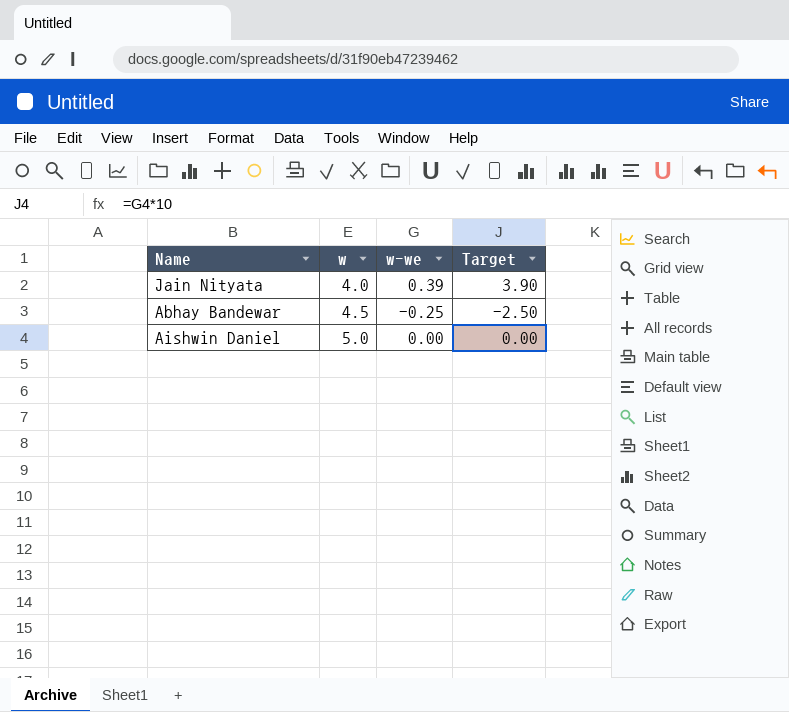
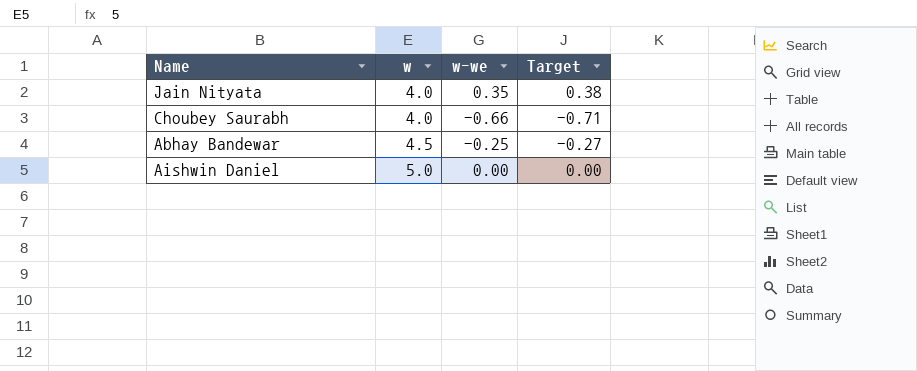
column Target | formula: [w-we] * 10 -> [w-we] * 1.08
Jain Nityata | w-we: 0.39 -> 0.35
row Choubey Saurabh: none -> 4.0 | -0.66 | -0.71

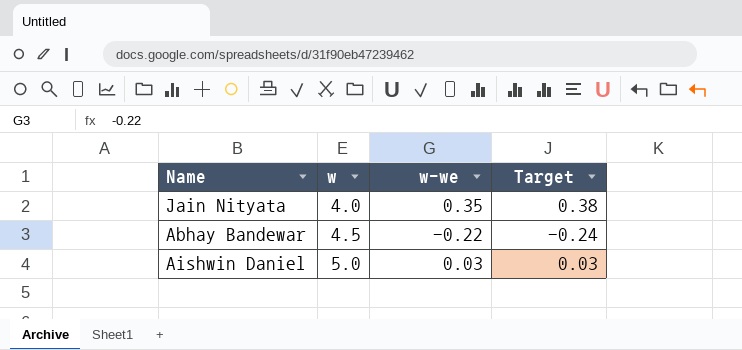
row Choubey Saurabh: 4.0 | -0.66 | -0.71 -> none
Abhay Bandewar | w-we: -0.25 -> -0.22
Abhay Bandewar | Target: -0.27 -> -0.24
Aishwin Daniel | w-we: 0.00 -> 0.03
Aishwin Daniel | Target: 0.00 -> 0.03

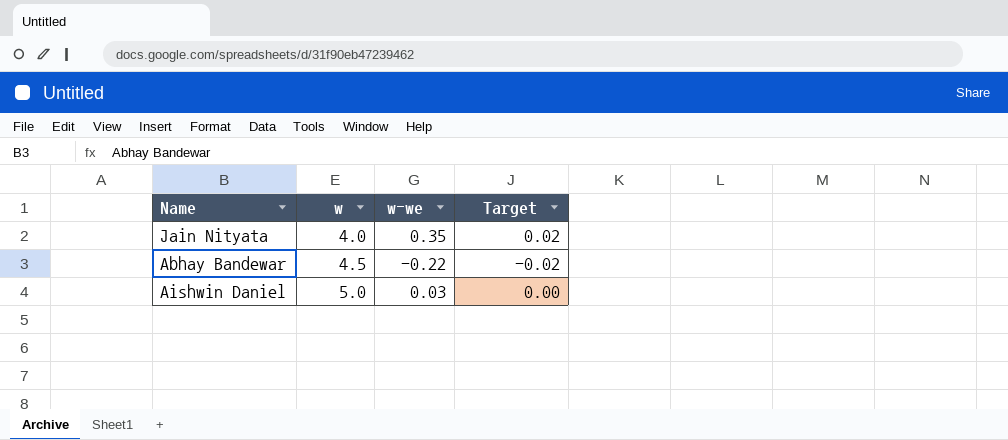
column Target | formula: [w-we] * 1.08 -> [w-we] * 0.07

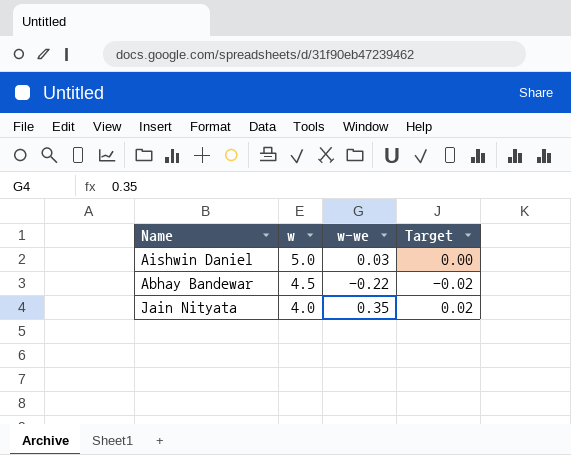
row order: w ascending -> w descending

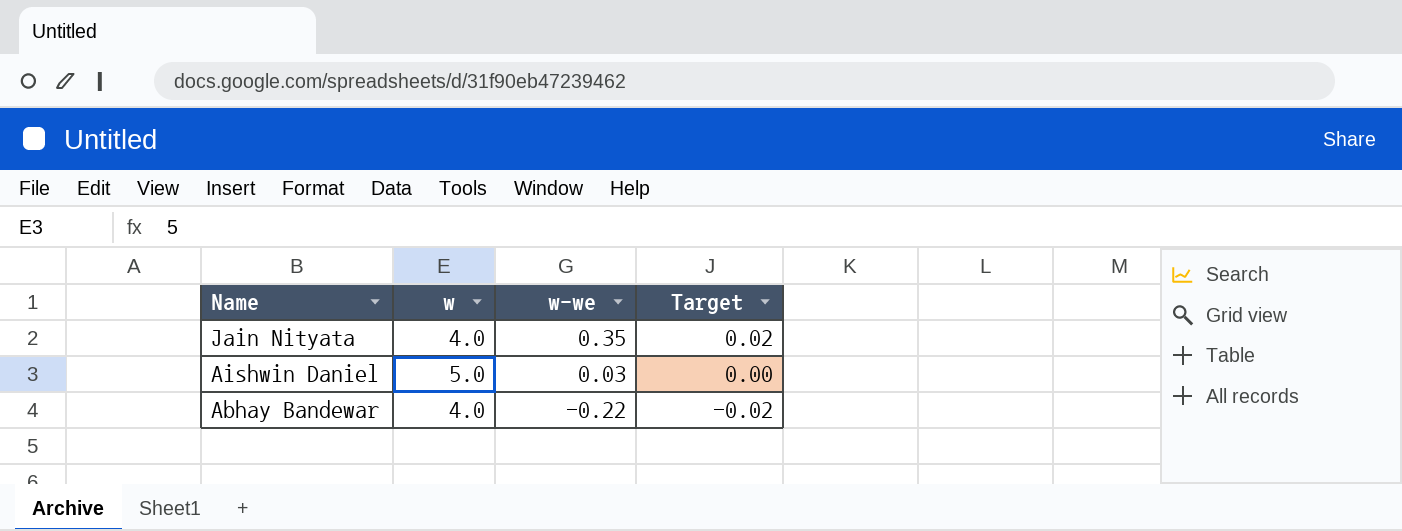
row order: w descending -> Name descending
Abhay Bandewar | w: 4.5 -> 4.0

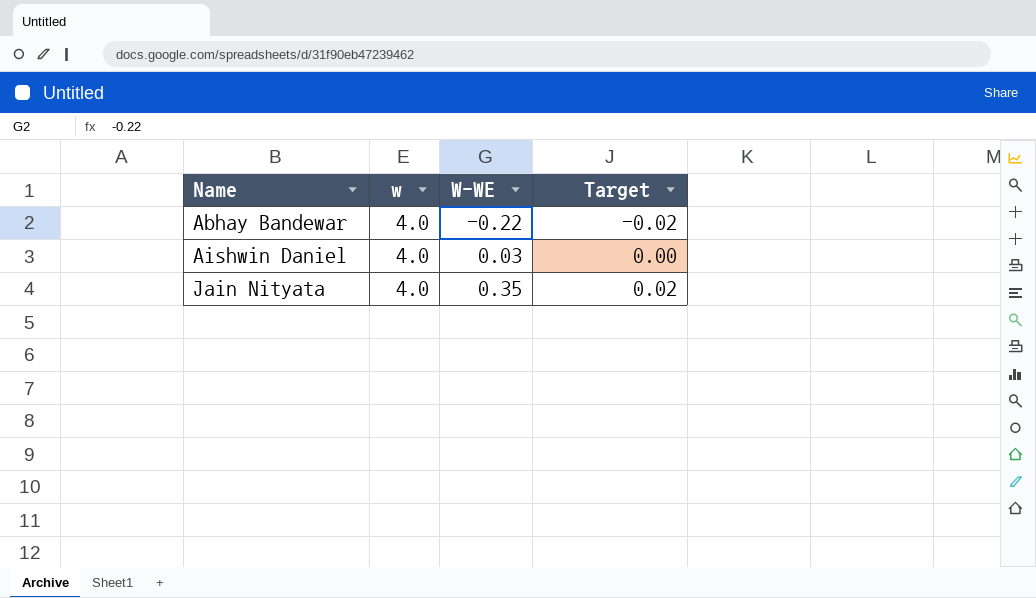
row order: Name descending -> Name ascending
column name: w-we -> W-WE
Aishwin Daniel | w: 5.0 -> 4.0

